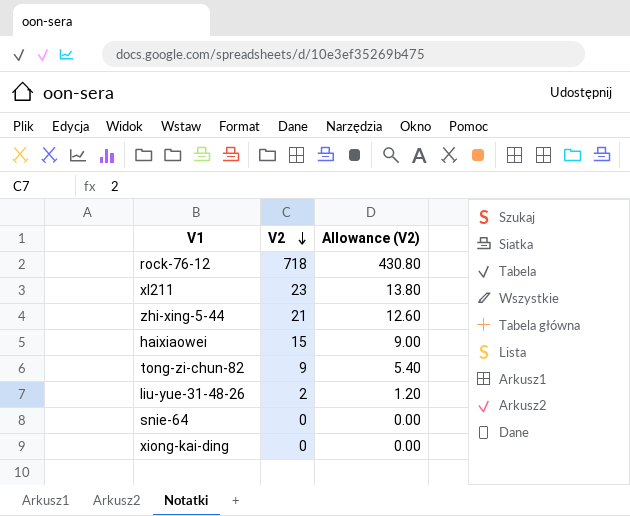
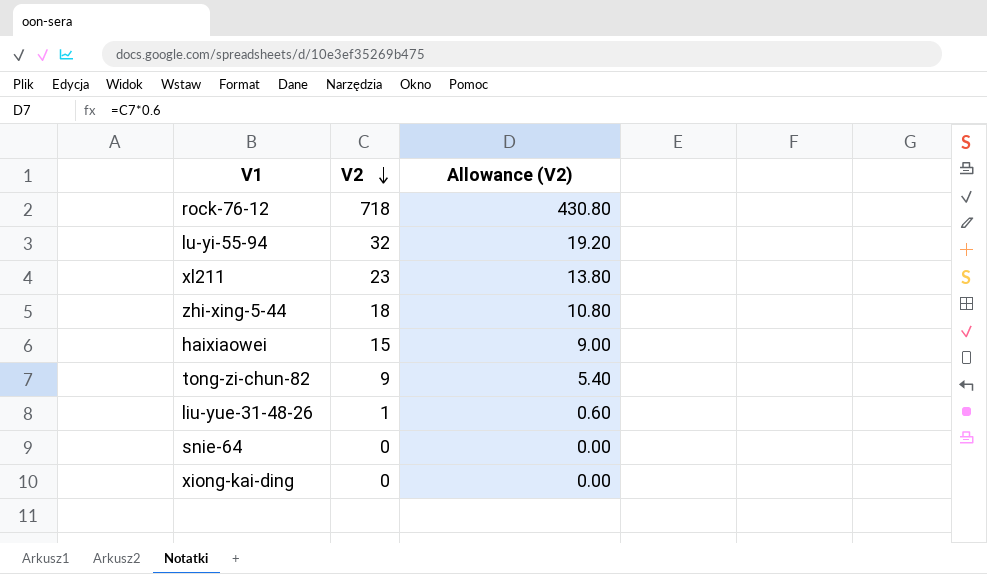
row lu-yi-55-94: none -> 32 | 19.20
zhi-xing-5-44 | V2: 21 -> 18
zhi-xing-5-44 | Allowance (V2): 12.60 -> 10.80
liu-yue-31-48-26 | V2: 2 -> 1
liu-yue-31-48-26 | Allowance (V2): 1.20 -> 0.60

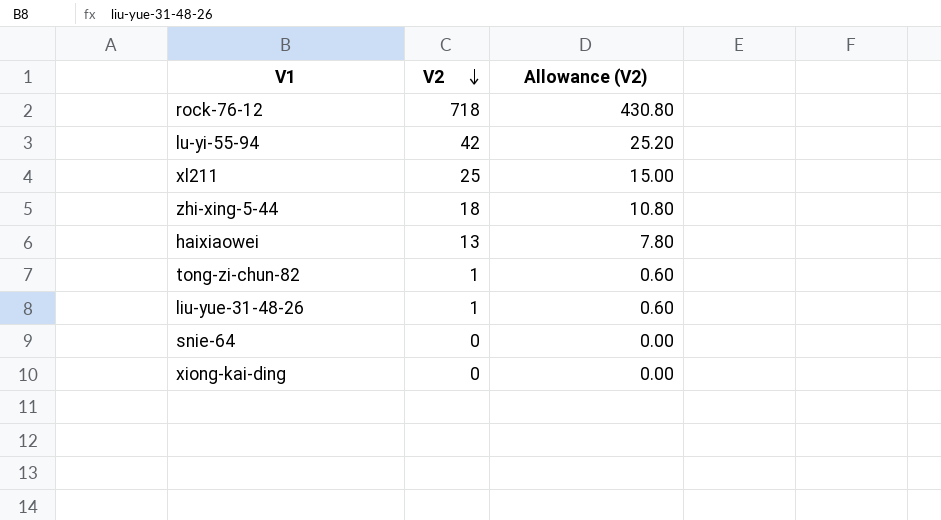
lu-yi-55-94 | V2: 32 -> 42
lu-yi-55-94 | Allowance (V2): 19.20 -> 25.20
xl211 | V2: 23 -> 25
xl211 | Allowance (V2): 13.80 -> 15.00
haixiaowei | V2: 15 -> 13
haixiaowei | Allowance (V2): 9.00 -> 7.80
tong-zi-chun-82 | V2: 9 -> 1
tong-zi-chun-82 | Allowance (V2): 5.40 -> 0.60

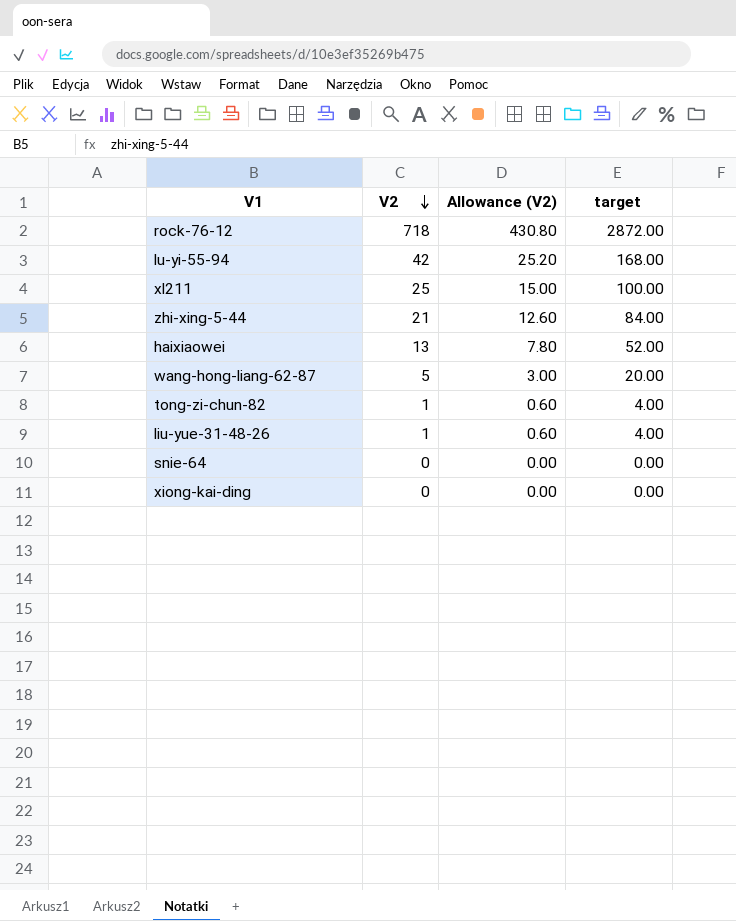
column target | formula: none -> [V2] * 4
zhi-xing-5-44 | V2: 18 -> 21
zhi-xing-5-44 | Allowance (V2): 10.80 -> 12.60
row wang-hong-liang-62-87: none -> 5 | 3.00 | 20.00

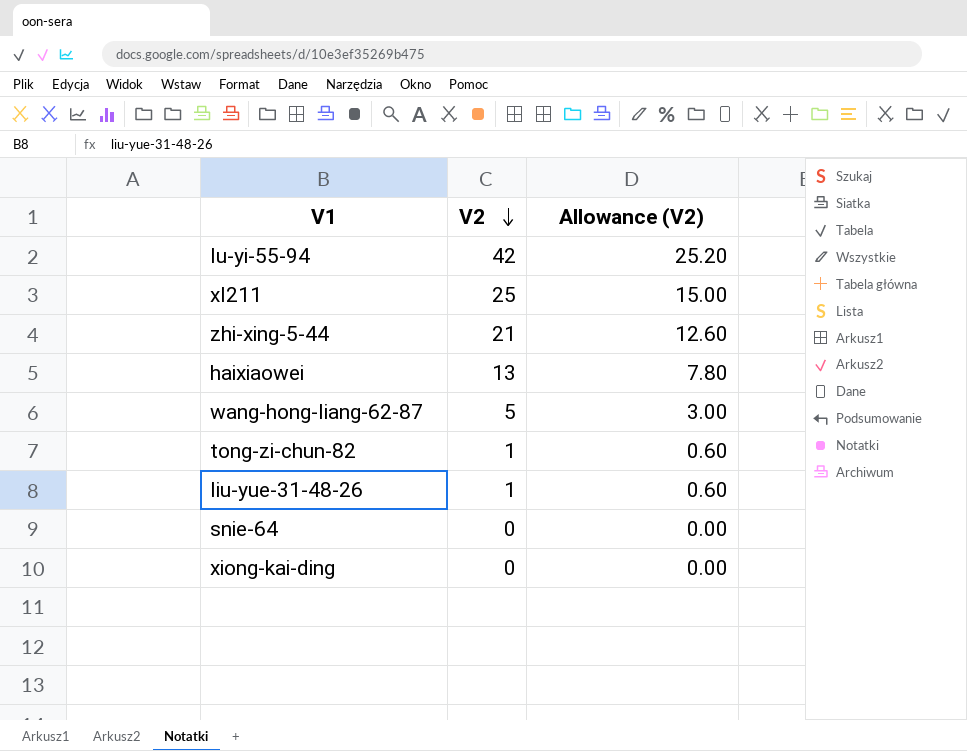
column target | formula: [V2] * 4 -> none
row rock-76-12: 718 | 430.80 | 2872.00 -> none

